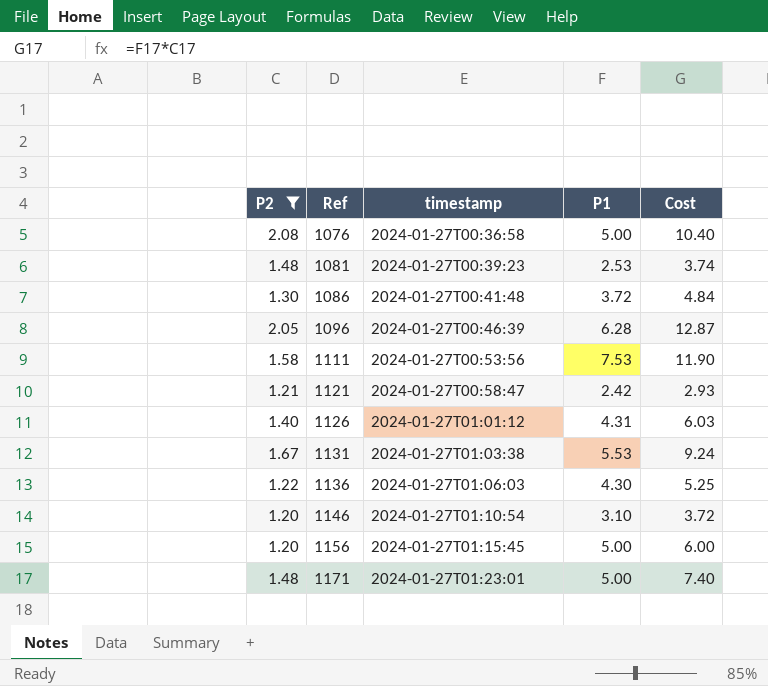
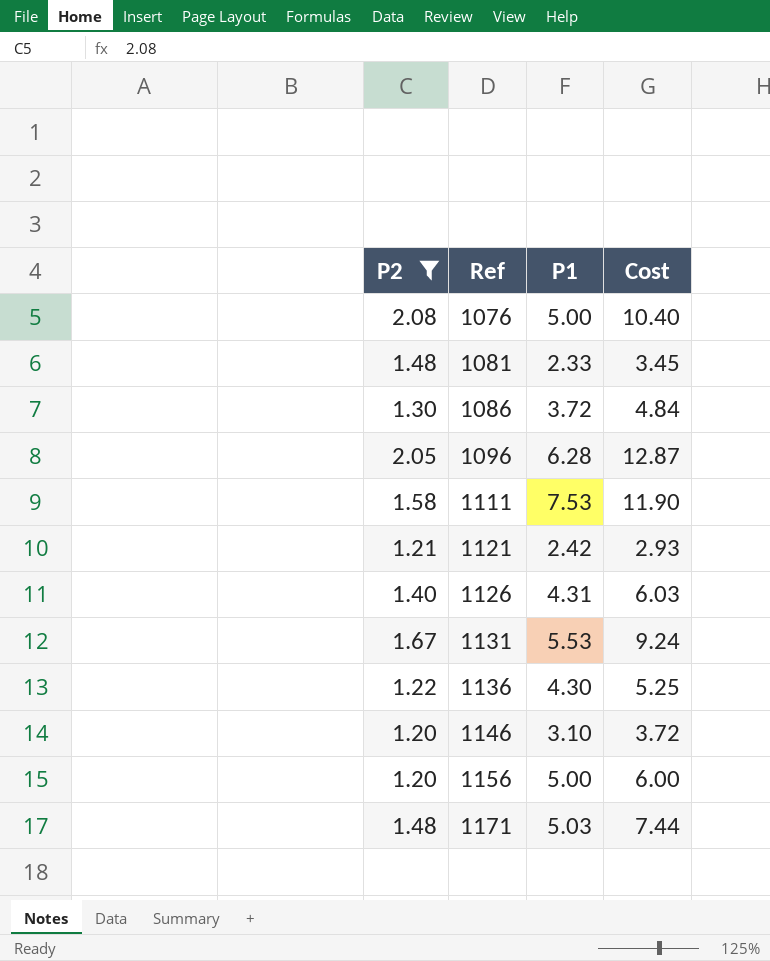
column timestamp | position: 3 -> none
1081 | P1: 2.53 -> 2.33
1081 | Cost: 3.74 -> 3.45
1171 | P1: 5.00 -> 5.03
1171 | Cost: 7.40 -> 7.44

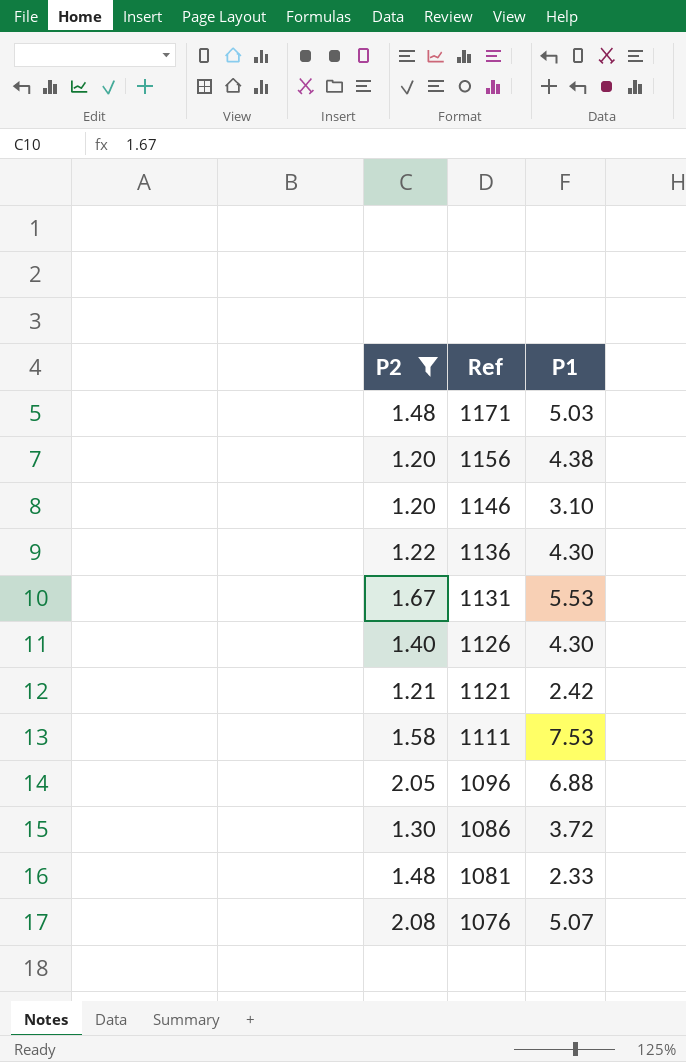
row order: Ref ascending -> Ref descending
column Cost | formula: [P2] * [P1] -> none
1156 | P1: 5.00 -> 4.38
1126 | P1: 4.31 -> 4.30
1096 | P1: 6.28 -> 6.88
1076 | P1: 5.00 -> 5.07

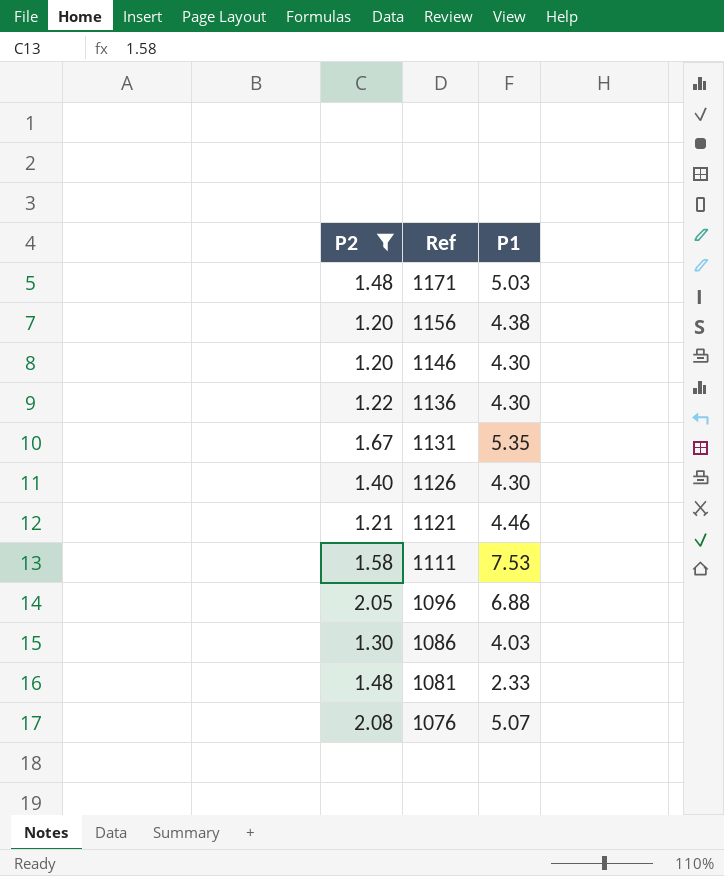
1146 | P1: 3.10 -> 4.30
1131 | P1: 5.53 -> 5.35
1121 | P1: 2.42 -> 4.46
1086 | P1: 3.72 -> 4.03

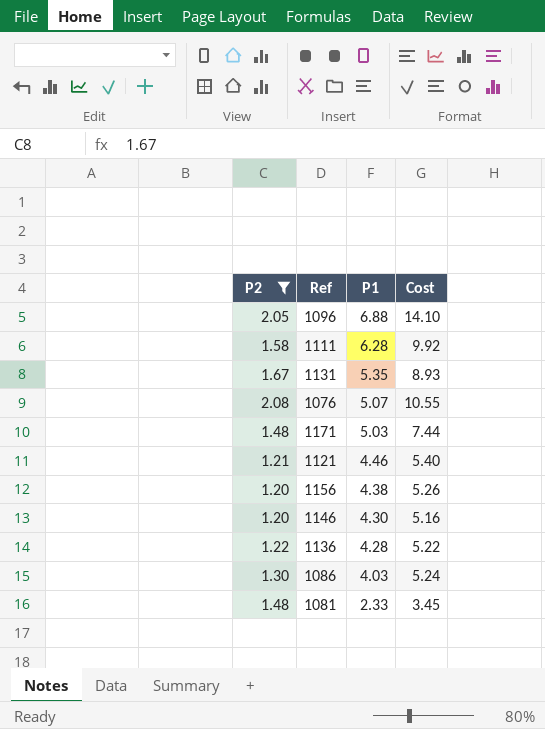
row order: Ref descending -> P1 descending
column Cost | formula: none -> [P2] * [P1]
row 1126: 1.40 | 4.30 -> none
1111 | P1: 7.53 -> 6.28
1136 | P1: 4.30 -> 4.28

